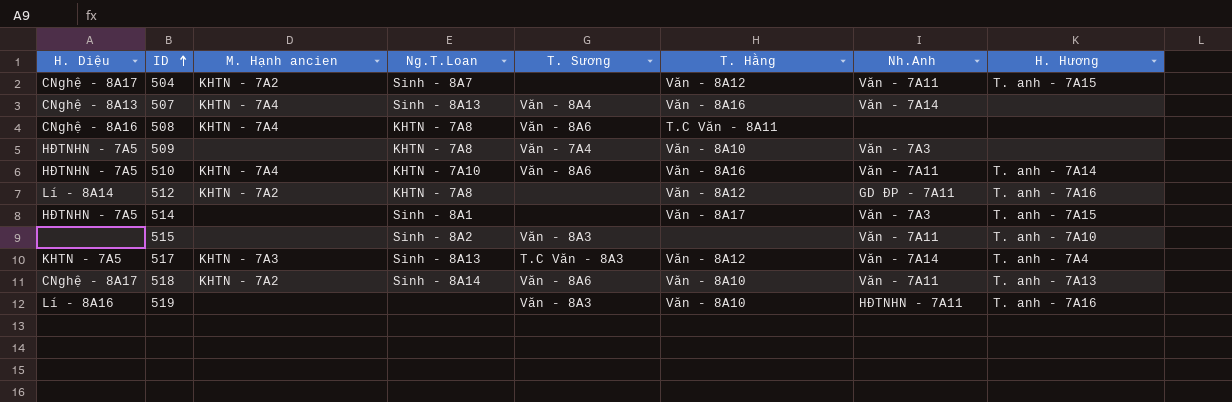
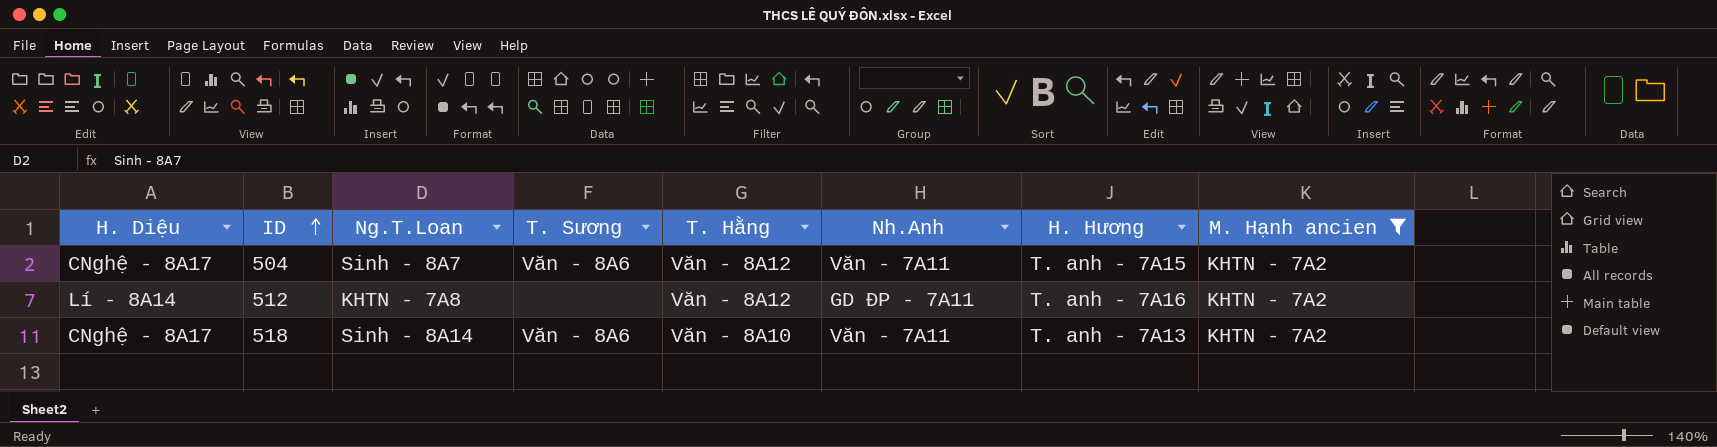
filter: none -> M. Hạnh ancien = KHTN - 7A2
column M. Hạnh ancien | position: 3 -> 8
504 | T. Sương: none -> Văn - 8A6

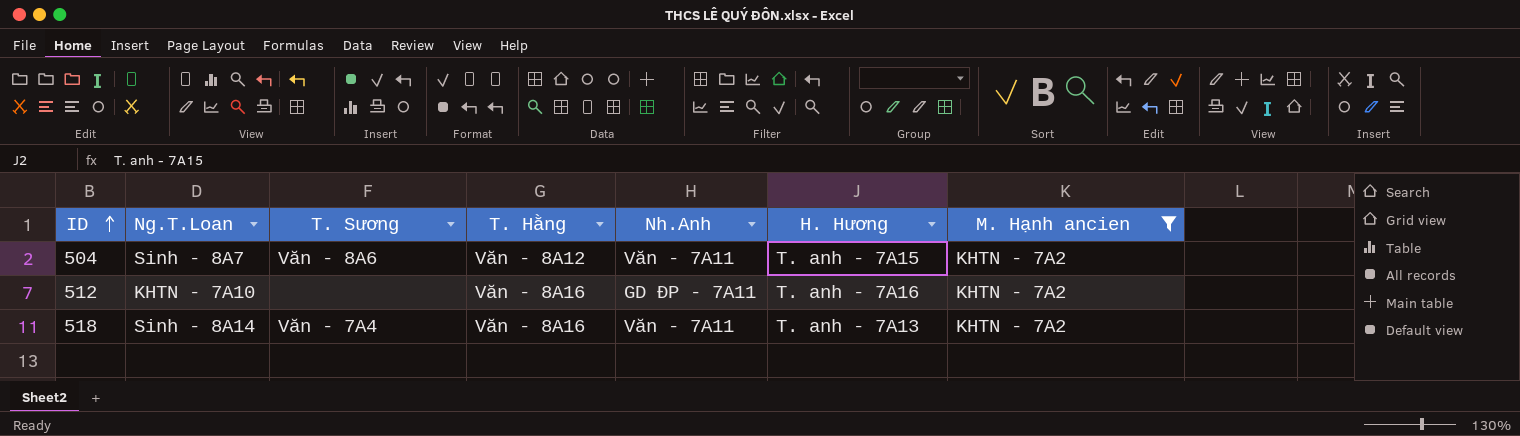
column H. Diệu | position: 1 -> none
512 | Ng.T.Loan: KHTN - 7A8 -> KHTN - 7A10
512 | T. Hằng: Văn - 8A12 -> Văn - 8A16
518 | T. Sương: Văn - 8A6 -> Văn - 7A4
518 | T. Hằng: Văn - 8A10 -> Văn - 8A16

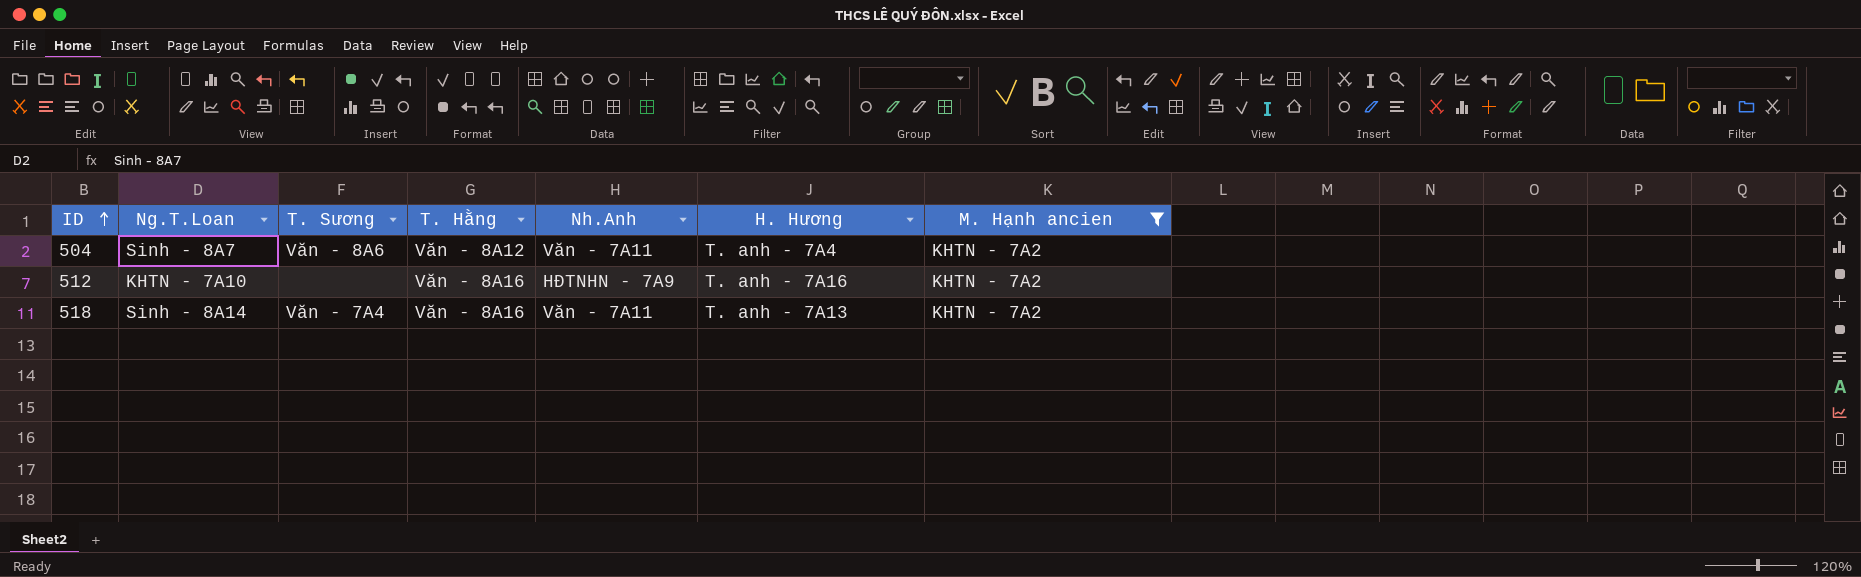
504 | H. Hương: T. anh - 7A15 -> T. anh - 7A4
512 | Nh.Anh: GD ĐP - 7A11 -> HĐTNHN - 7A9

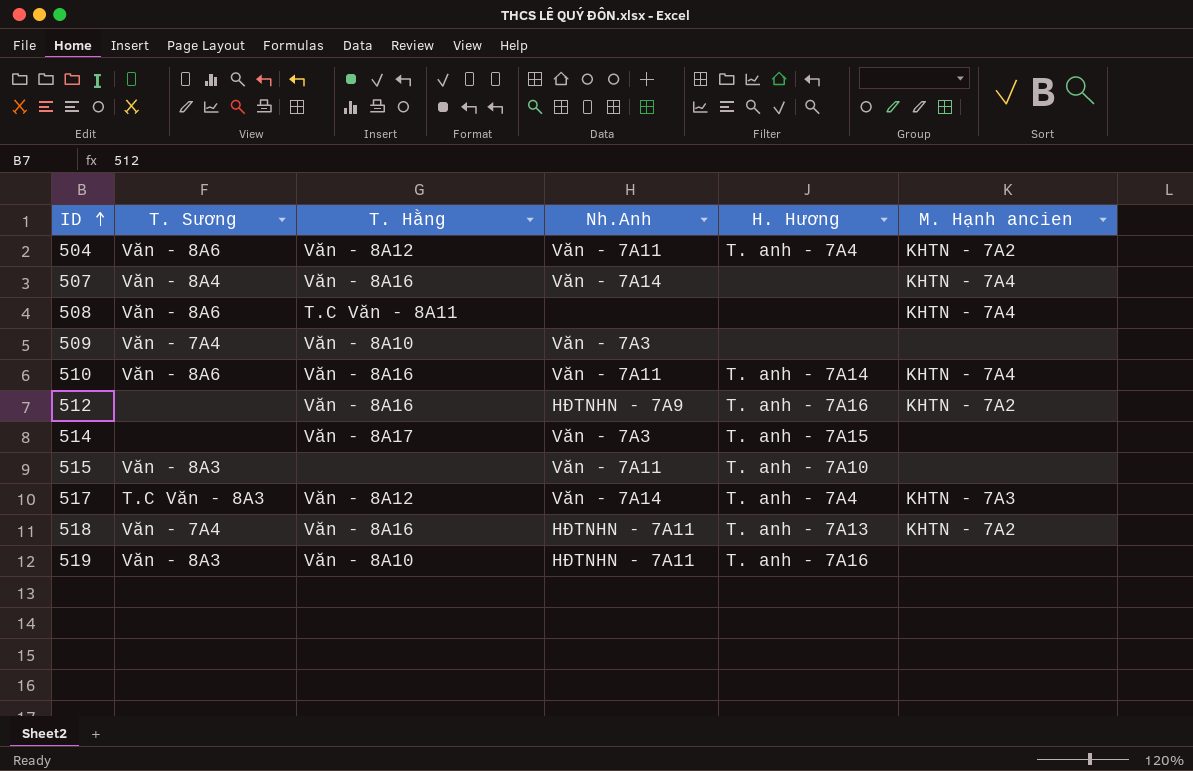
filter: M. Hạnh ancien = KHTN - 7A2 -> none
column Ng.T.Loan | position: 2 -> none
518 | Nh.Anh: Văn - 7A11 -> HĐTNHN - 7A11

